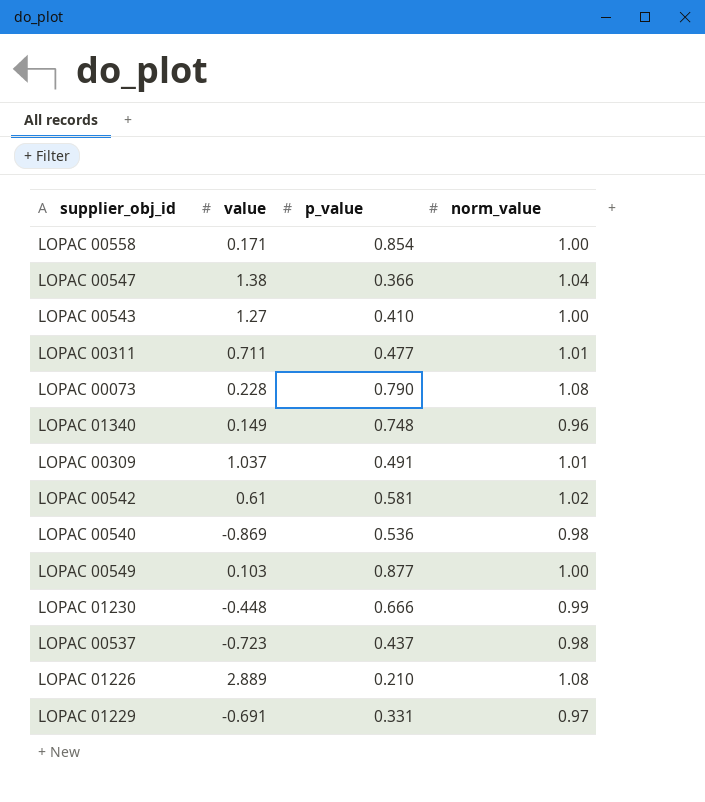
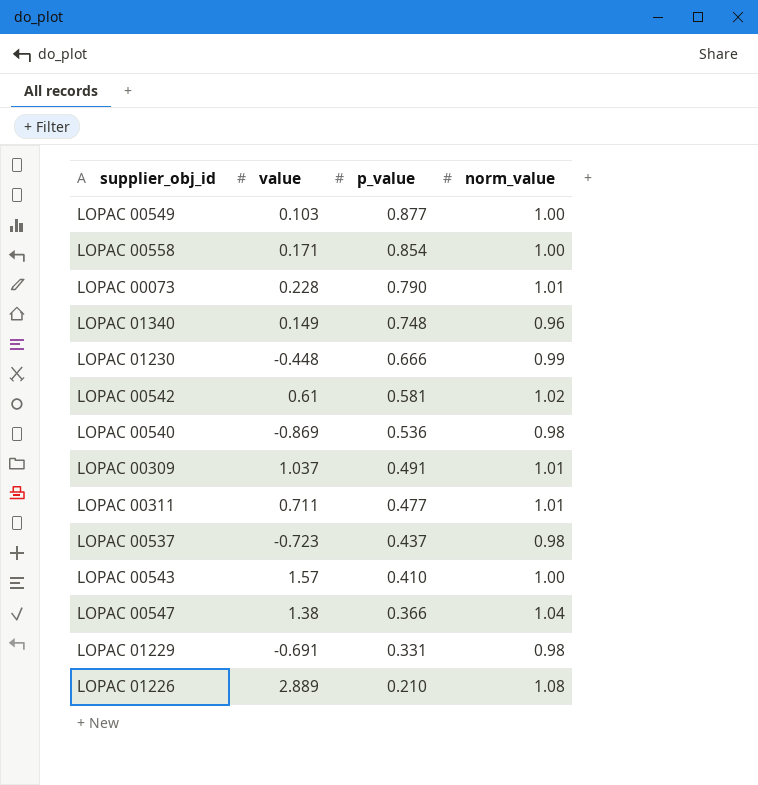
row order: none -> p_value descending
LOPAC 00073 | norm_value: 1.08 -> 1.01
LOPAC 00543 | value: 1.27 -> 1.57
LOPAC 01229 | norm_value: 0.97 -> 0.98

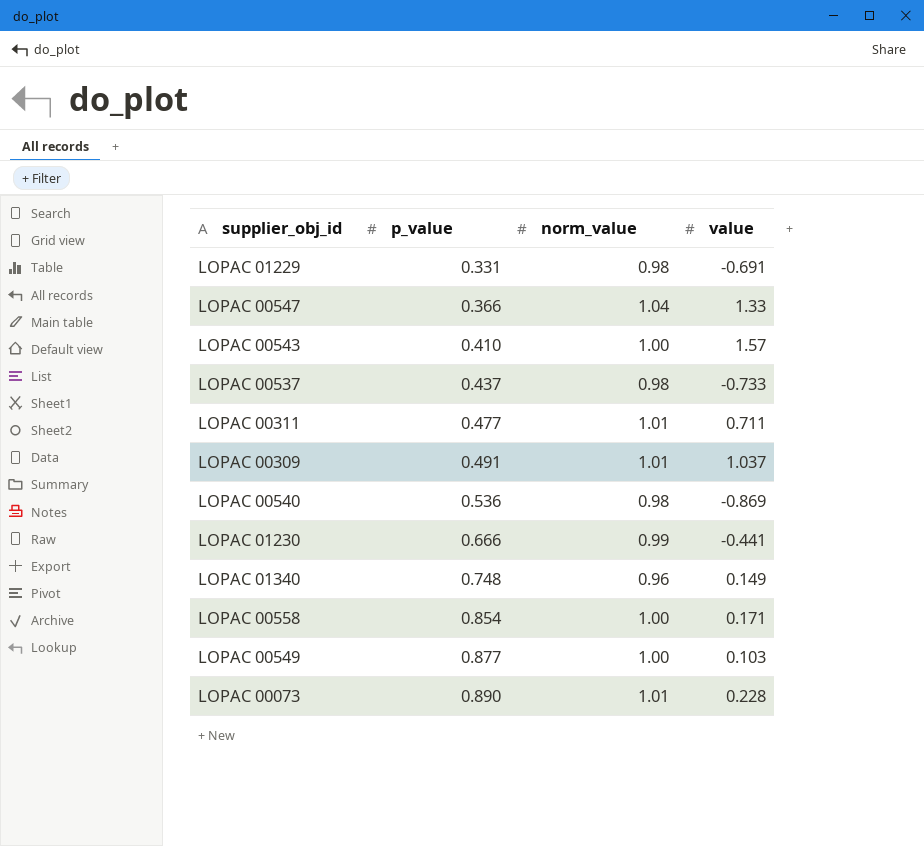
row order: p_value descending -> p_value ascending
column value | position: 2 -> 4
row LOPAC 00542: 0.61 | 0.581 | 1.02 -> none
row LOPAC 01226: 2.889 | 0.210 | 1.08 -> none
LOPAC 00547 | value: 1.38 -> 1.33
LOPAC 00537 | value: -0.723 -> -0.733
LOPAC 01230 | value: -0.448 -> -0.441
LOPAC 00073 | p_value: 0.790 -> 0.890

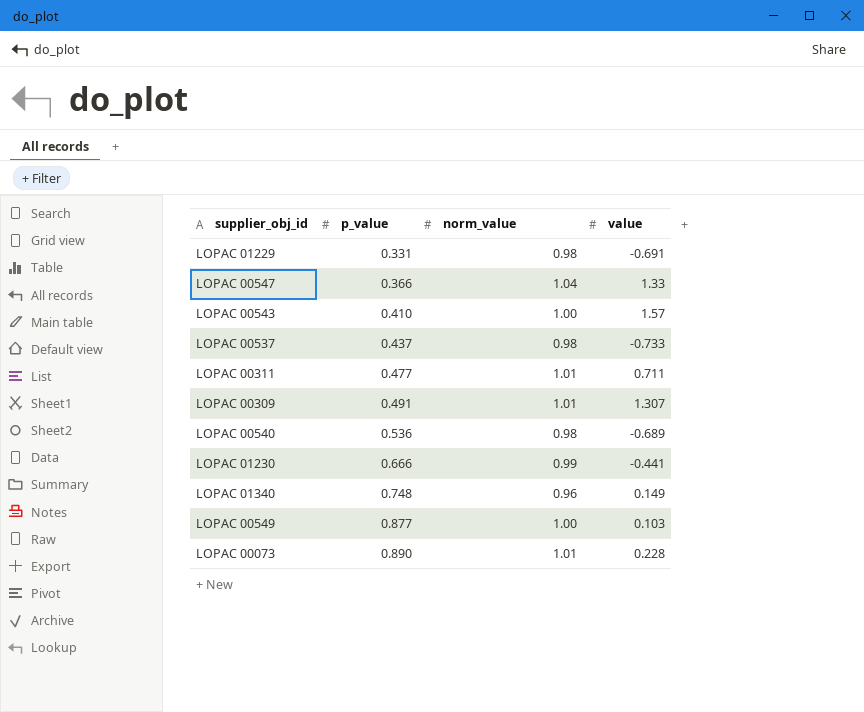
row LOPAC 00558: 0.854 | 1.00 | 0.171 -> none
LOPAC 00309 | value: 1.037 -> 1.307
LOPAC 00540 | value: -0.869 -> -0.689

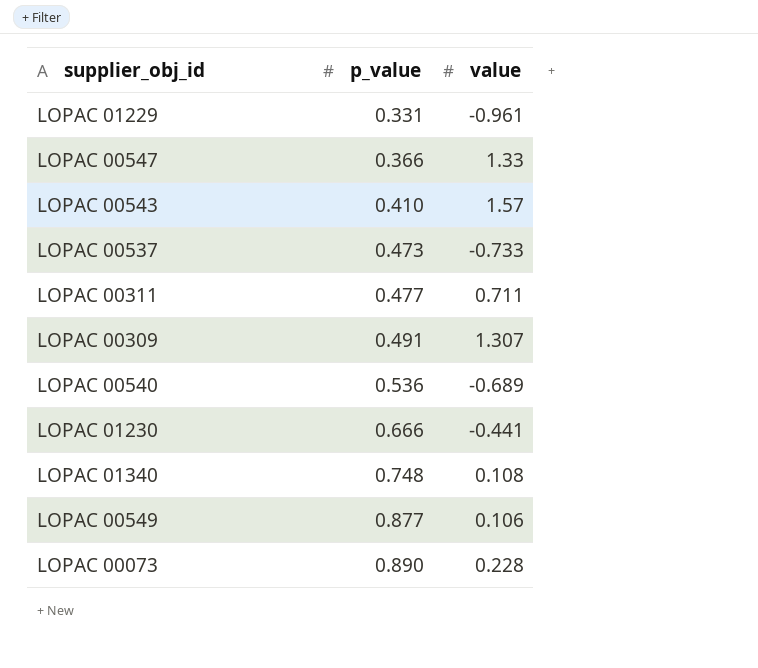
column norm_value | position: 3 -> none
LOPAC 01229 | value: -0.691 -> -0.961
LOPAC 00537 | p_value: 0.437 -> 0.473
LOPAC 01340 | value: 0.149 -> 0.108
LOPAC 00549 | value: 0.103 -> 0.106

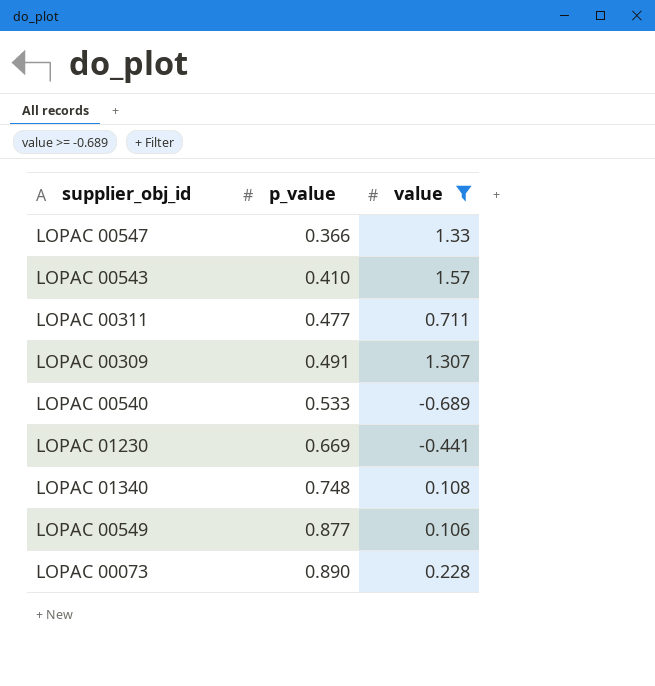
filter: none -> value >= -0.689
LOPAC 00540 | p_value: 0.536 -> 0.533
LOPAC 01230 | p_value: 0.666 -> 0.669

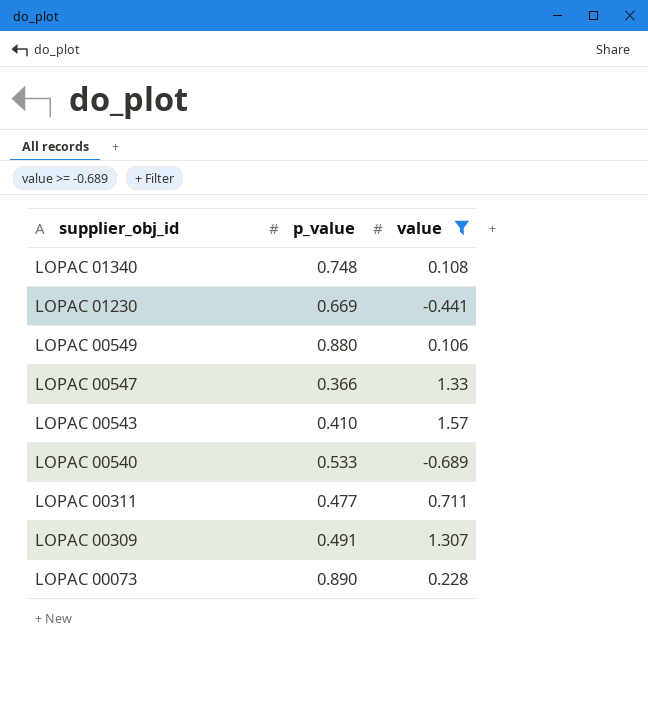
row order: p_value ascending -> supplier_obj_id descending
LOPAC 00549 | p_value: 0.877 -> 0.880

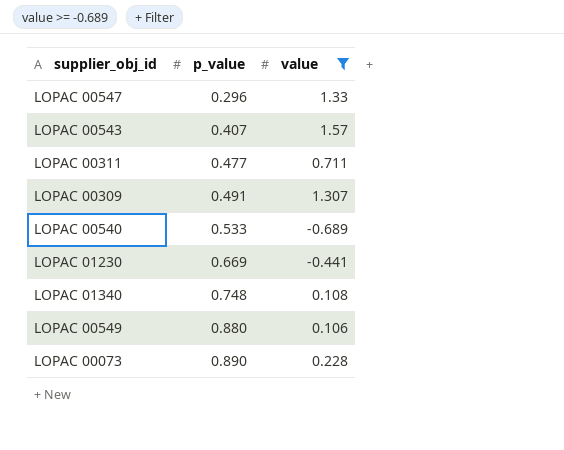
row order: supplier_obj_id descending -> p_value ascending
LOPAC 00547 | p_value: 0.366 -> 0.296
LOPAC 00543 | p_value: 0.410 -> 0.407

